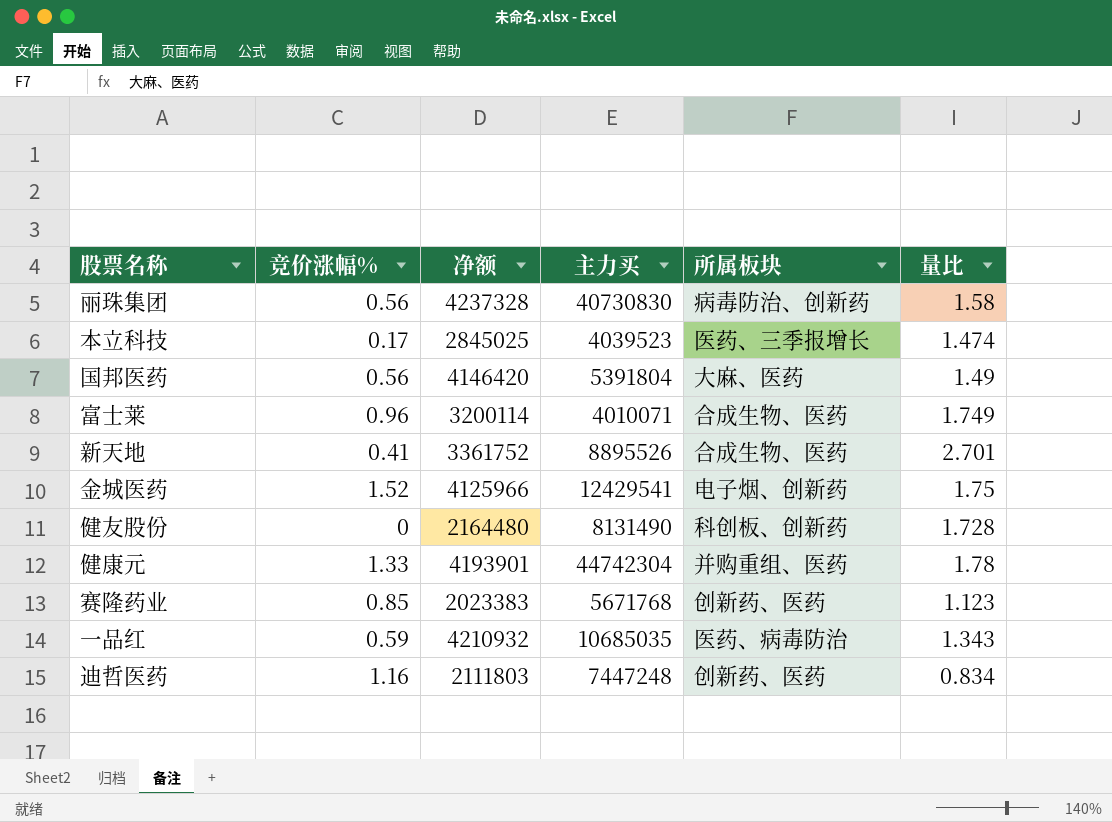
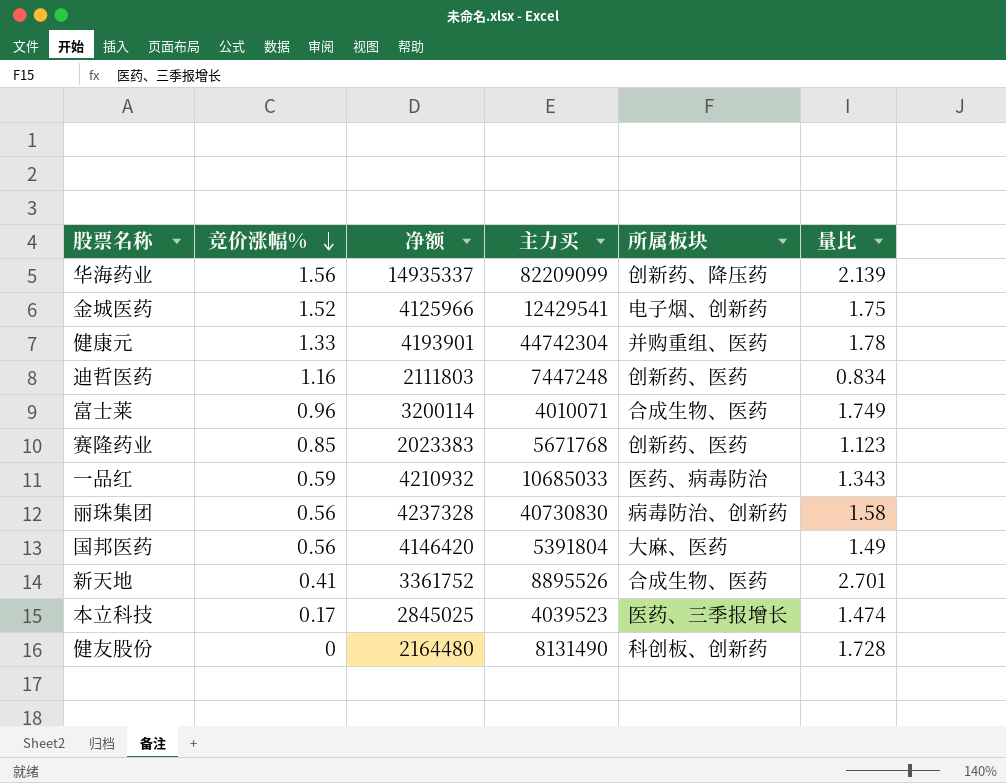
row order: none -> 竞价涨幅% descending
row 华海药业: none -> 1.56 | 14935337 | 82209099 | 创新药、降压药 | 2.139
一品红 | 主力买: 10685035 -> 10685033

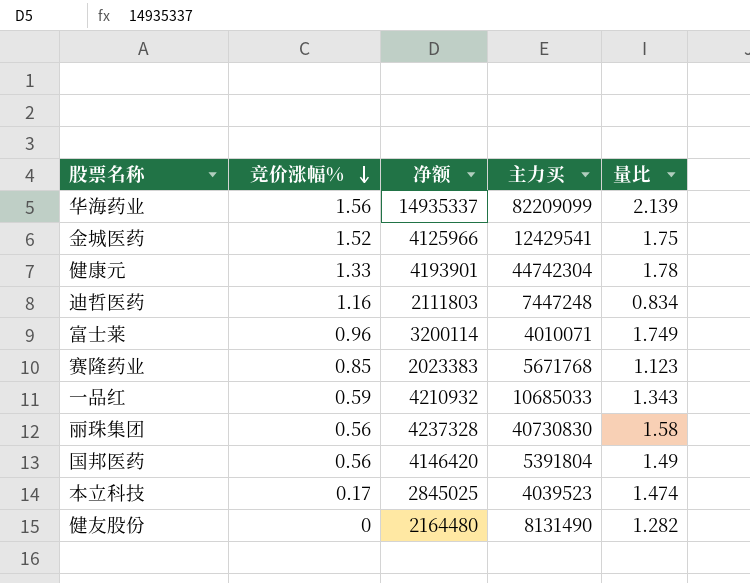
column 所属板块 | position: 5 -> none
row 新天地: 0.41 | 3361752 | 8895526 | 合成生物、医药 | 2.701 -> none
健友股份 | 量比: 1.728 -> 1.282

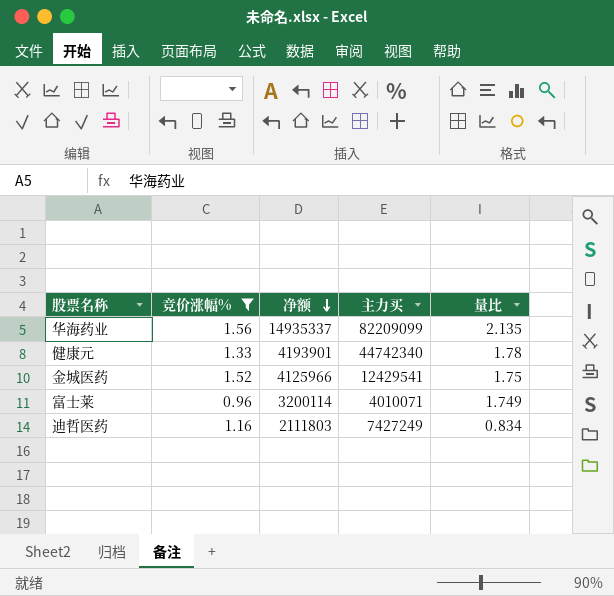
filter: none -> 竞价涨幅% >= 0.96
row order: 竞价涨幅% descending -> 净额 descending
华海药业 | 量比: 2.139 -> 2.135
健康元 | 主力买: 44742304 -> 44742340
迪哲医药 | 主力买: 7447248 -> 7427249

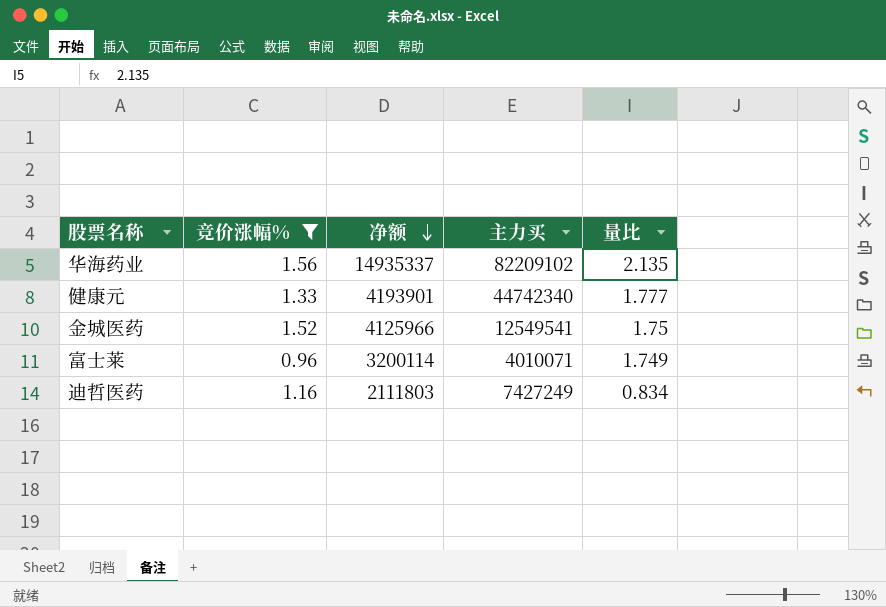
华海药业 | 主力买: 82209099 -> 82209102
健康元 | 量比: 1.78 -> 1.777
金城医药 | 主力买: 12429541 -> 12549541

